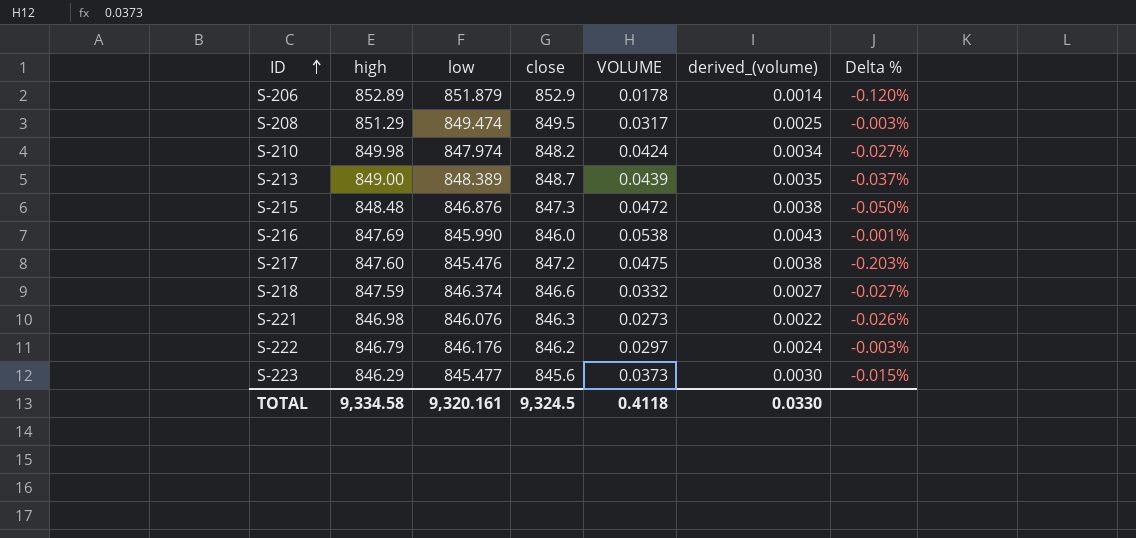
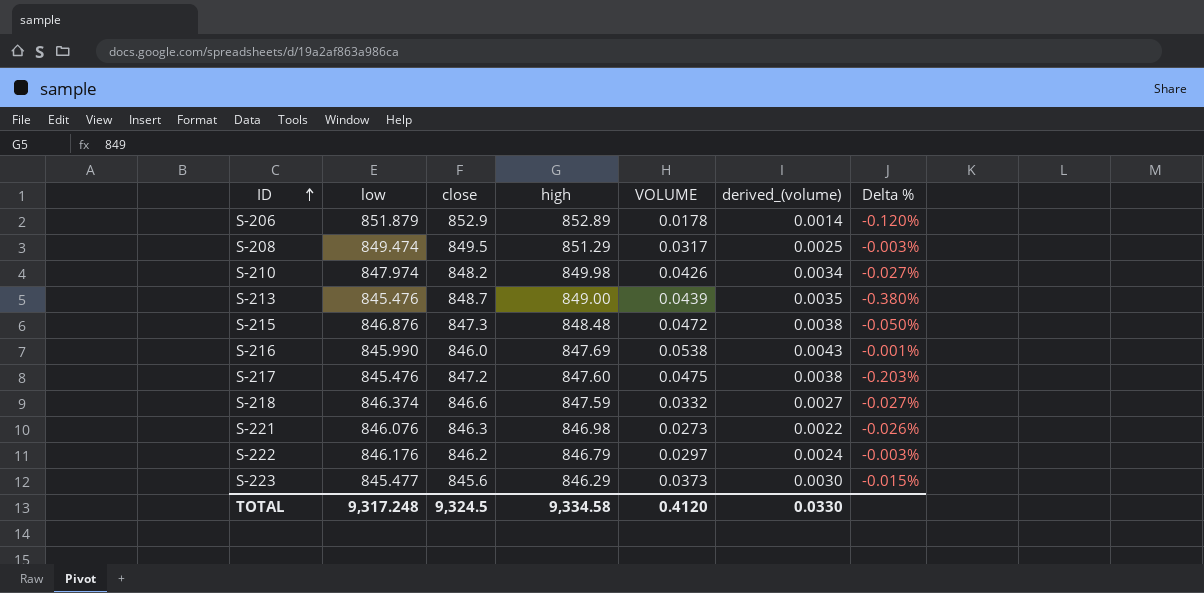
column high | position: 2 -> 4
S-210 | VOLUME: 0.0424 -> 0.0426
S-213 | low: 848.389 -> 845.476
S-213 | Delta %: -0.037% -> -0.380%
TOTAL | low: 9,320.161 -> 9,317.248
TOTAL | VOLUME: 0.4118 -> 0.4120

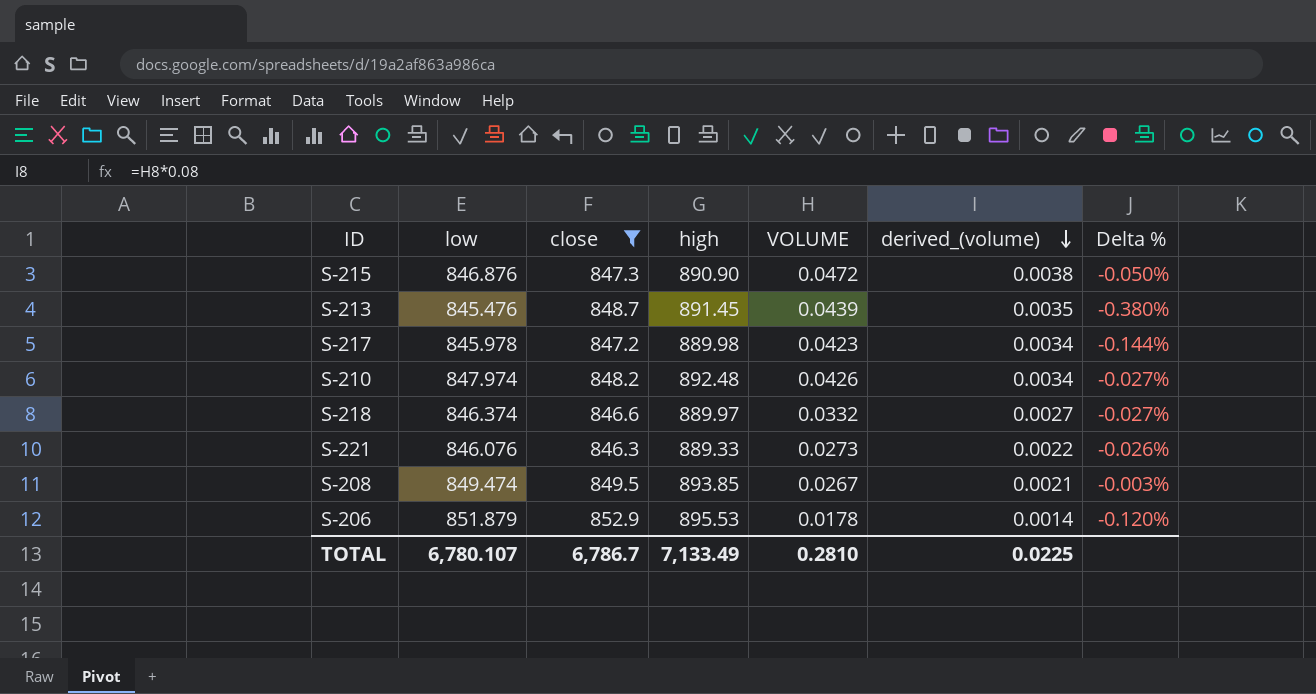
filter: none -> close >= 846.3
row order: ID ascending -> derived_(volume) descending
S-215 | high: 848.48 -> 890.90
S-213 | high: 849.00 -> 891.45
S-217 | low: 845.476 -> 845.978
S-217 | high: 847.60 -> 889.98
S-217 | VOLUME: 0.0475 -> 0.0423
S-217 | derived_(volume): 0.0038 -> 0.0034
S-217 | Delta %: -0.203% -> -0.144%
S-210 | high: 849.98 -> 892.48
S-218 | high: 847.59 -> 889.97
S-221 | high: 846.98 -> 889.33
S-208 | high: 851.29 -> 893.85
S-208 | VOLUME: 0.0317 -> 0.0267
S-208 | derived_(volume): 0.0025 -> 0.0021
S-206 | high: 852.89 -> 895.53
TOTAL | low: 9,317.248 -> 6,780.107
TOTAL | close: 9,324.5 -> 6,786.7
TOTAL | high: 9,334.58 -> 7,133.49
TOTAL | VOLUME: 0.4120 -> 0.2810
TOTAL | derived_(volume): 0.0330 -> 0.0225

